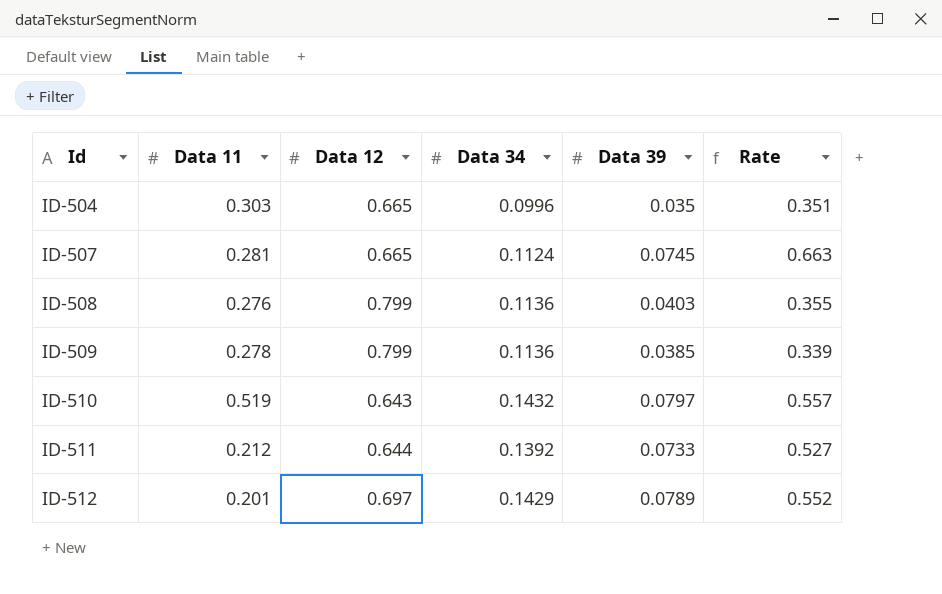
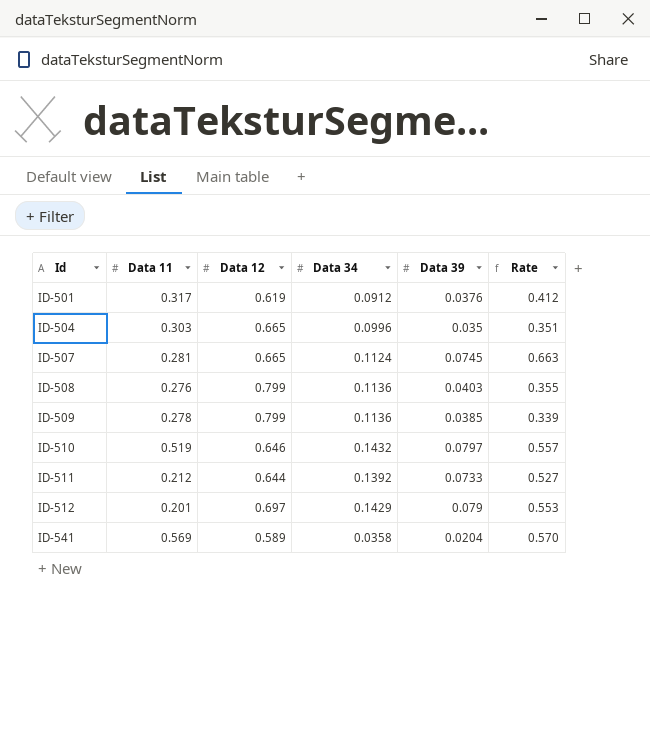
row ID-501: none -> 0.317 | 0.619 | 0.0912 | 0.0376 | 0.412
ID-510 | Data 12: 0.643 -> 0.646
ID-512 | Data 39: 0.0789 -> 0.079
ID-512 | Rate: 0.552 -> 0.553
row ID-541: none -> 0.569 | 0.589 | 0.0358 | 0.0204 | 0.570

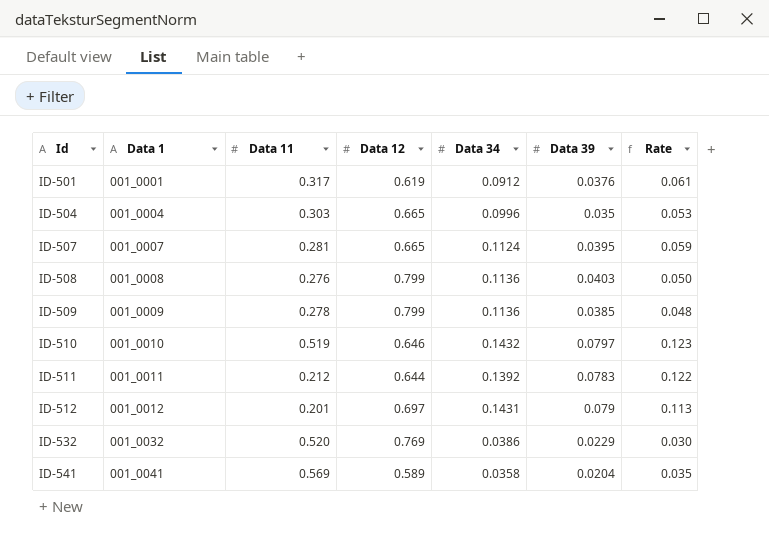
column Data 1 | position: none -> 2
column Rate | formula: [Data 39] / [Data 34] -> [Data 39] / [Data 12]
ID-507 | Data 39: 0.0745 -> 0.0395
ID-511 | Data 39: 0.0733 -> 0.0783
ID-512 | Data 34: 0.1429 -> 0.1431
row ID-532: none -> 001_0032 | 0.520 | 0.769 | 0.0386 | 0.0229 | 0.030

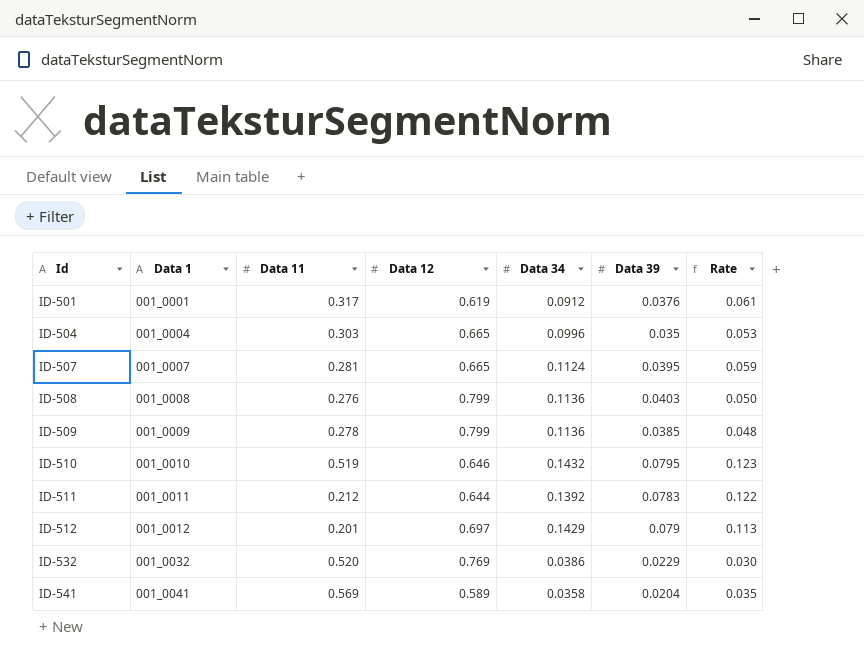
ID-510 | Data 39: 0.0797 -> 0.0795
ID-512 | Data 34: 0.1431 -> 0.1429

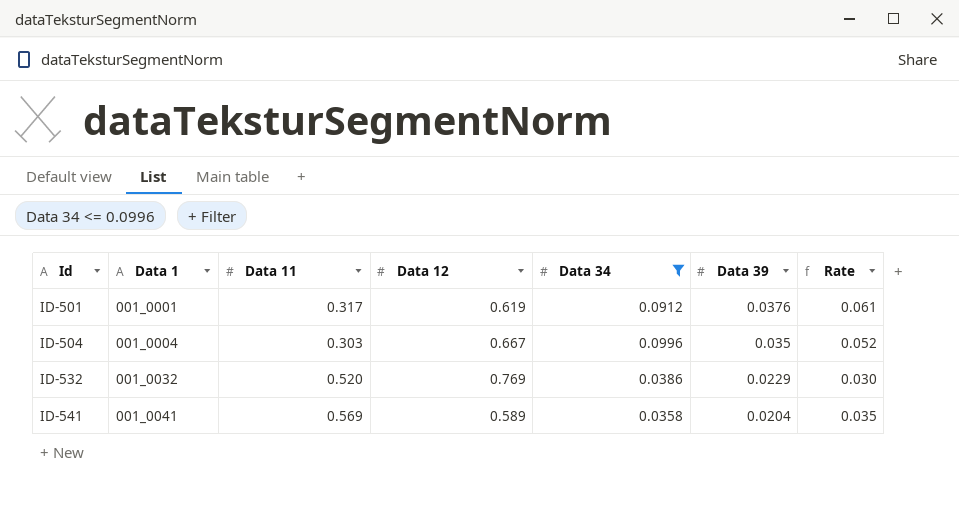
filter: none -> Data 34 <= 0.0996
ID-504 | Data 12: 0.665 -> 0.667
ID-504 | Rate: 0.053 -> 0.052

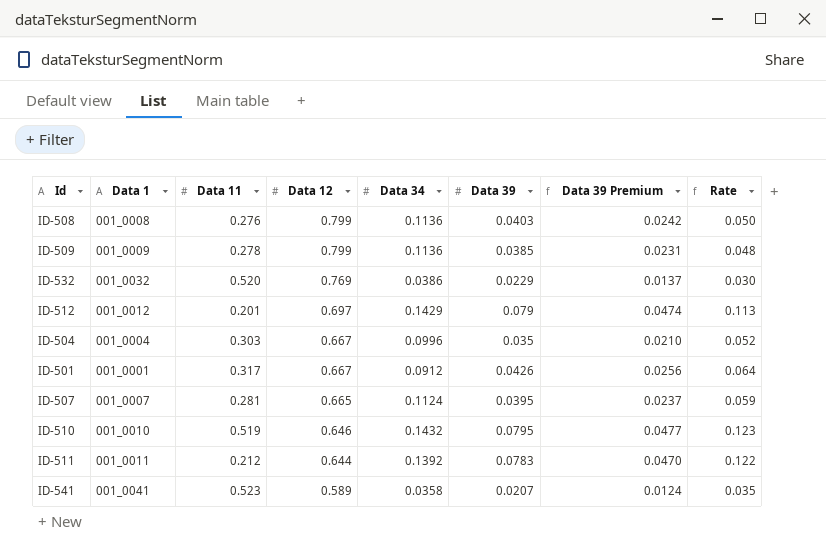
filter: Data 34 <= 0.0996 -> none
row order: Id ascending -> Data 12 descending
column Data 39 Premium | formula: none -> [Data 39] * 0.6
ID-501 | Data 12: 0.619 -> 0.667
ID-501 | Data 39: 0.0376 -> 0.0426
ID-501 | Rate: 0.061 -> 0.064
ID-541 | Data 11: 0.569 -> 0.523
ID-541 | Data 39: 0.0204 -> 0.0207

